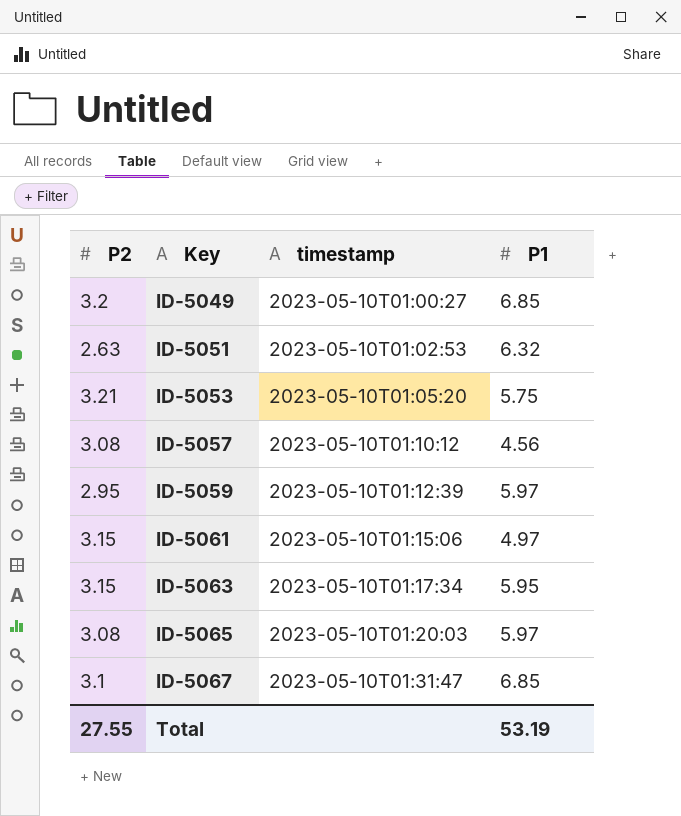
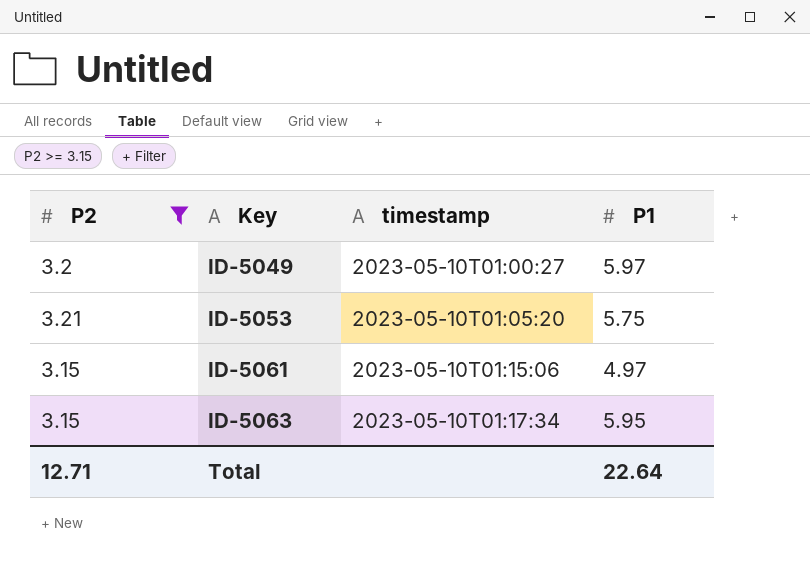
filter: none -> P2 >= 3.15
ID-5049 | P1: 6.85 -> 5.97
Total | P2: 27.55 -> 12.71
Total | P1: 53.19 -> 22.64

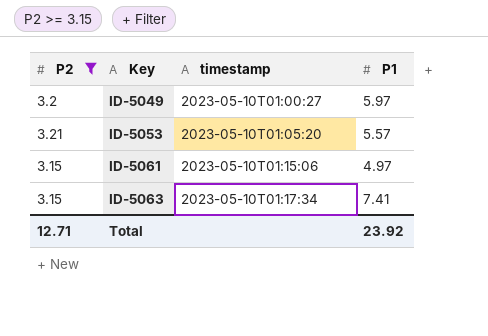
ID-5053 | P1: 5.75 -> 5.57
ID-5063 | P1: 5.95 -> 7.41
Total | P1: 22.64 -> 23.92

